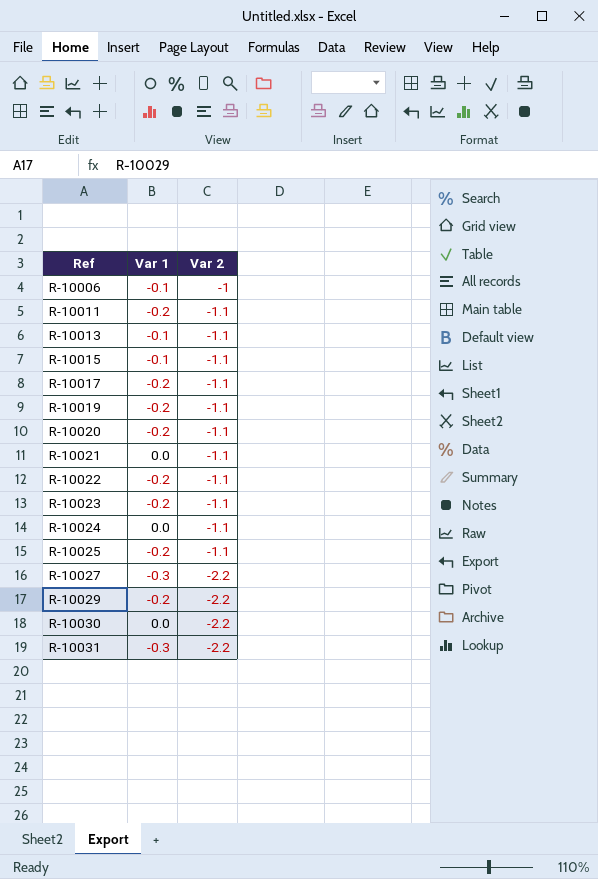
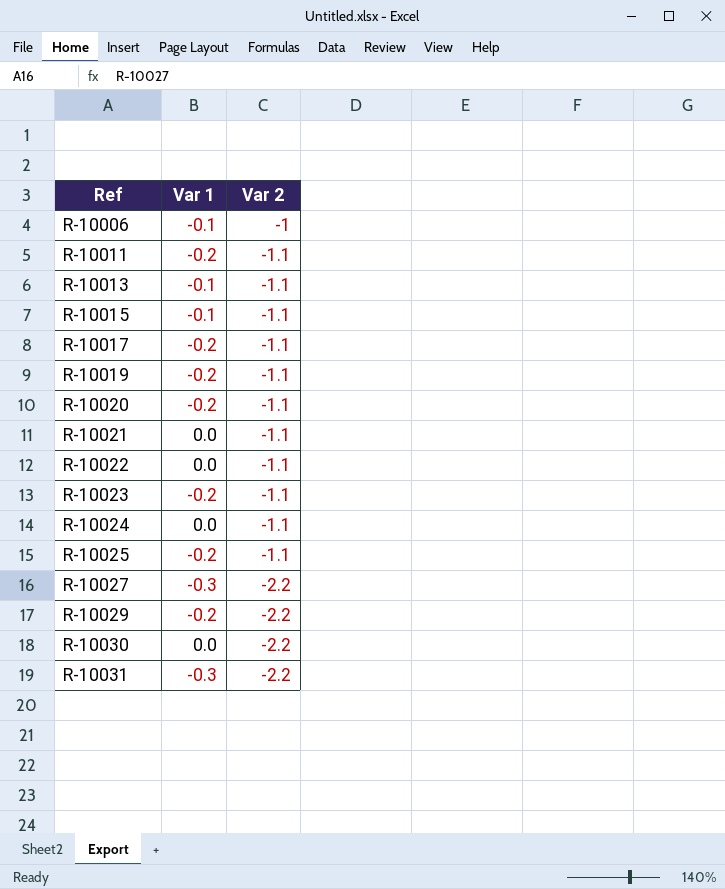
R-10022 | Var 1: -0.2 -> 0.0

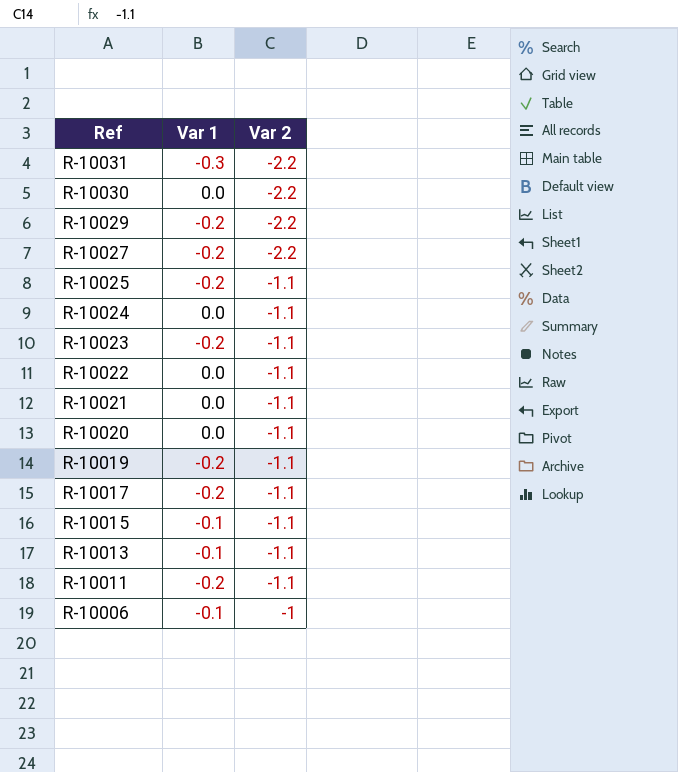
row order: Ref ascending -> Ref descending
R-10027 | Var 1: -0.3 -> -0.2
R-10020 | Var 1: -0.2 -> 0.0

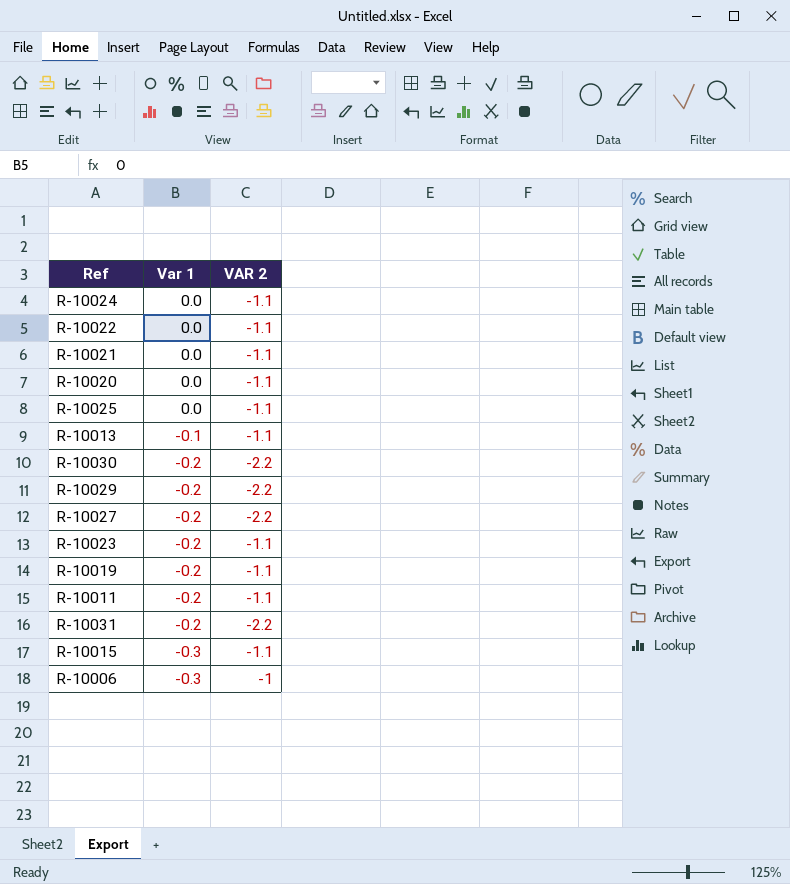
row order: Ref descending -> Var 1 descending
column name: Var 2 -> VAR 2
row R-10017: -0.2 | -1.1 -> none
R-10025 | Var 1: -0.2 -> 0.0
R-10030 | Var 1: 0.0 -> -0.2
R-10031 | Var 1: -0.3 -> -0.2
R-10015 | Var 1: -0.1 -> -0.3
R-10006 | Var 1: -0.1 -> -0.3

